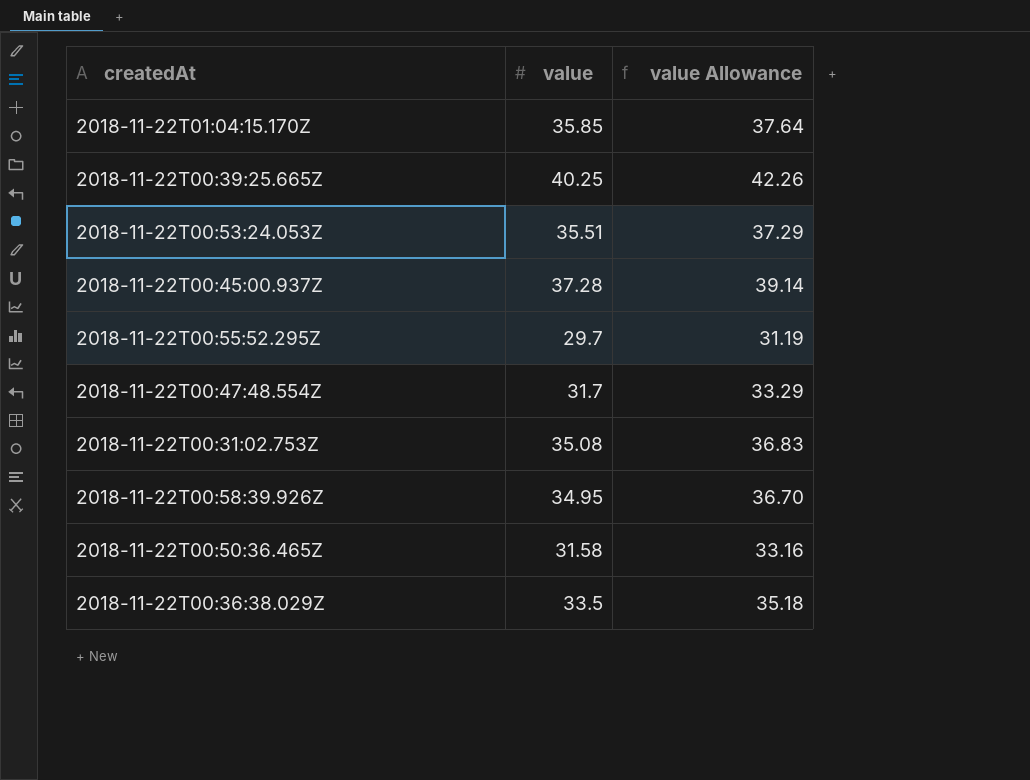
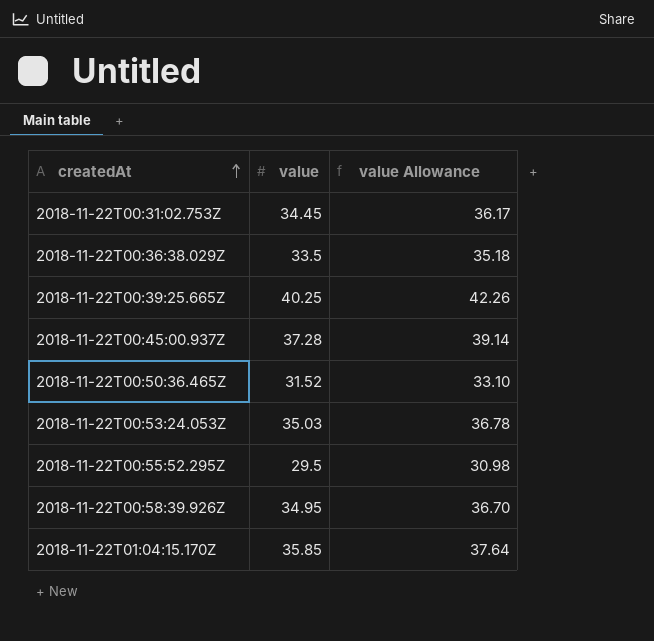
row order: none -> createdAt ascending
row 2018-11-22T00:47:48.554Z: 31.7 | 33.29 -> none
2018-11-22T00:31:02.753Z | value: 35.08 -> 34.45
2018-11-22T00:31:02.753Z | value Allowance: 36.83 -> 36.17
2018-11-22T00:50:36.465Z | value: 31.58 -> 31.52
2018-11-22T00:50:36.465Z | value Allowance: 33.16 -> 33.10
2018-11-22T00:53:24.053Z | value: 35.51 -> 35.03
2018-11-22T00:53:24.053Z | value Allowance: 37.29 -> 36.78
2018-11-22T00:55:52.295Z | value: 29.7 -> 29.5
2018-11-22T00:55:52.295Z | value Allowance: 31.19 -> 30.98

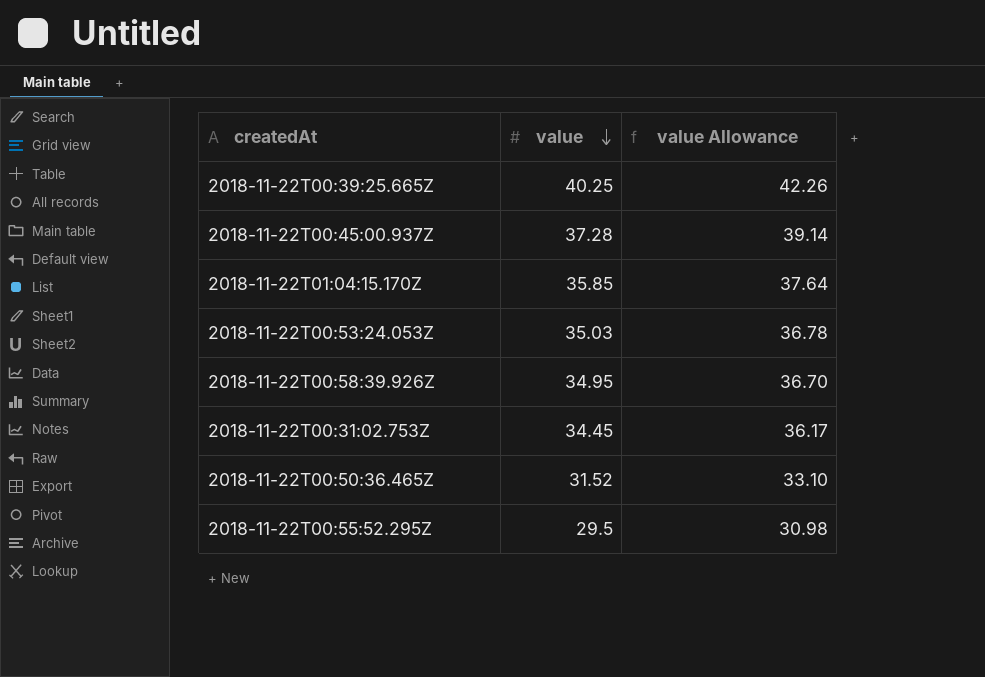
row order: createdAt ascending -> value descending
row 2018-11-22T00:36:38.029Z: 33.5 | 35.18 -> none

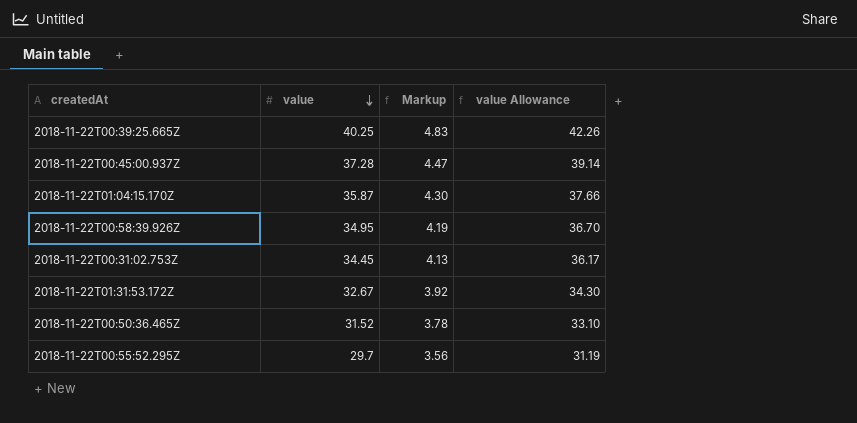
column Markup | formula: none -> [value] * 0.12
row 2018-11-22T00:53:24.053Z: 35.03 | 36.78 -> none
2018-11-22T01:04:15.170Z | value: 35.85 -> 35.87
2018-11-22T01:04:15.170Z | value Allowance: 37.64 -> 37.66
row 2018-11-22T01:31:53.172Z: none -> 32.67 | 3.92 | 34.30
2018-11-22T00:55:52.295Z | value: 29.5 -> 29.7
2018-11-22T00:55:52.295Z | value Allowance: 30.98 -> 31.19

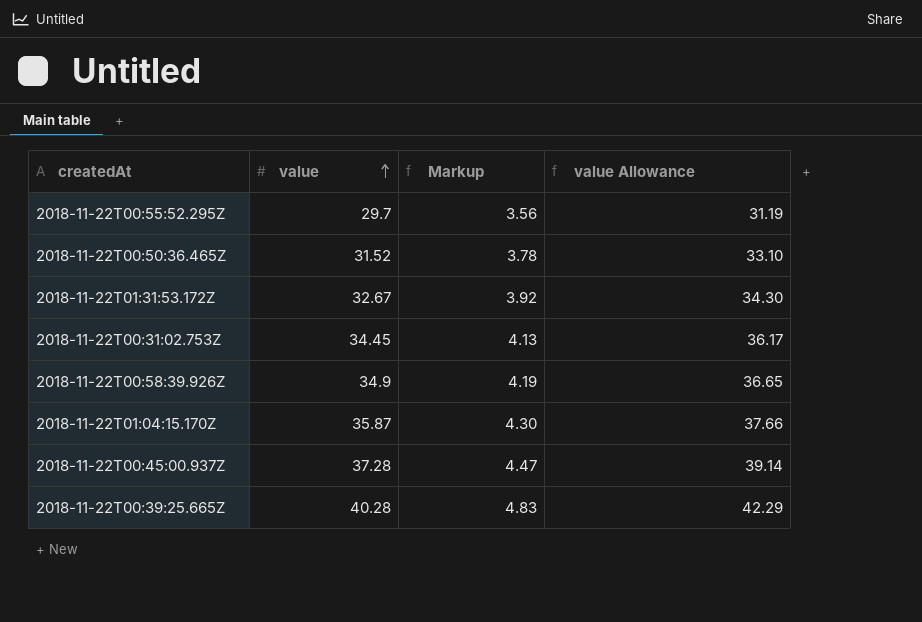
row order: value descending -> value ascending
2018-11-22T00:58:39.926Z | value: 34.95 -> 34.9
2018-11-22T00:58:39.926Z | value Allowance: 36.70 -> 36.65
2018-11-22T00:39:25.665Z | value: 40.25 -> 40.28
2018-11-22T00:39:25.665Z | value Allowance: 42.26 -> 42.29

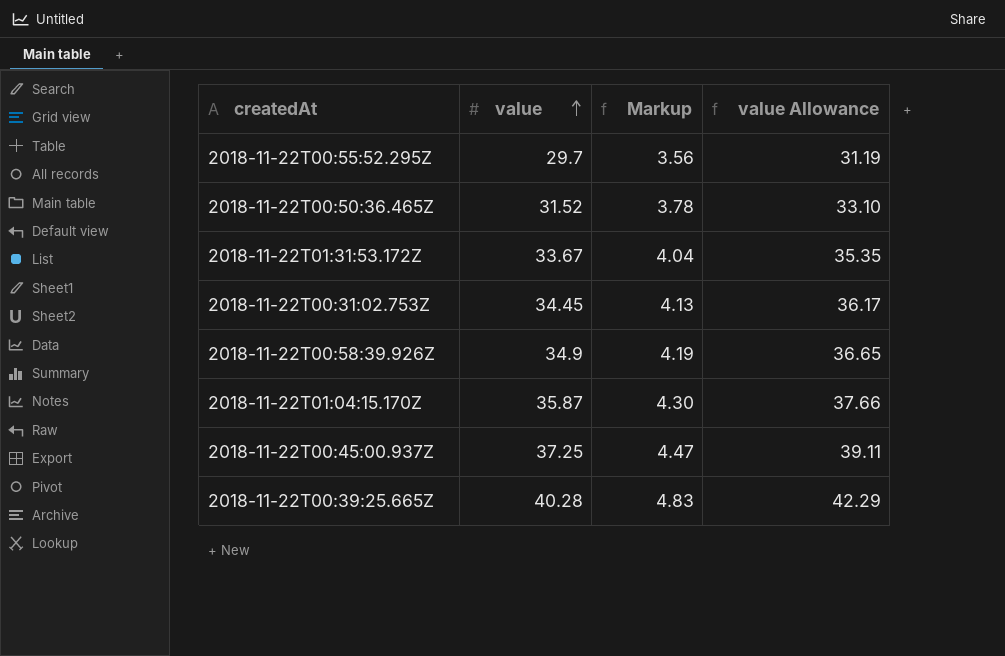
2018-11-22T01:31:53.172Z | value: 32.67 -> 33.67
2018-11-22T01:31:53.172Z | Markup: 3.92 -> 4.04
2018-11-22T01:31:53.172Z | value Allowance: 34.30 -> 35.35
2018-11-22T00:45:00.937Z | value: 37.28 -> 37.25
2018-11-22T00:45:00.937Z | value Allowance: 39.14 -> 39.11

